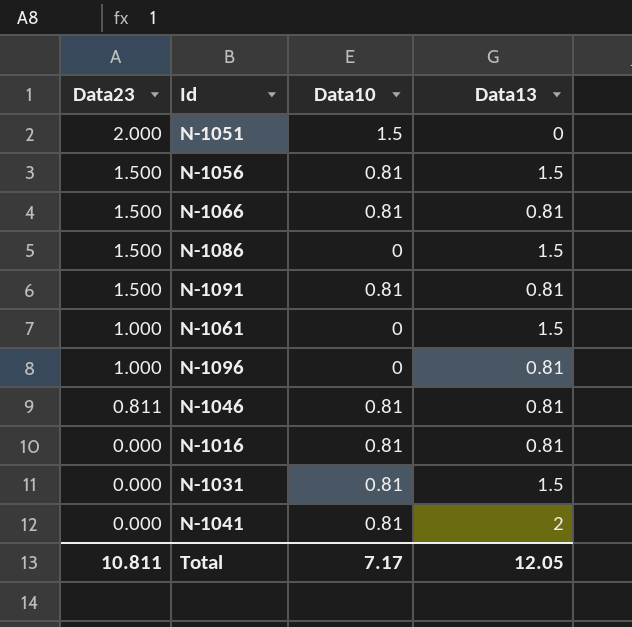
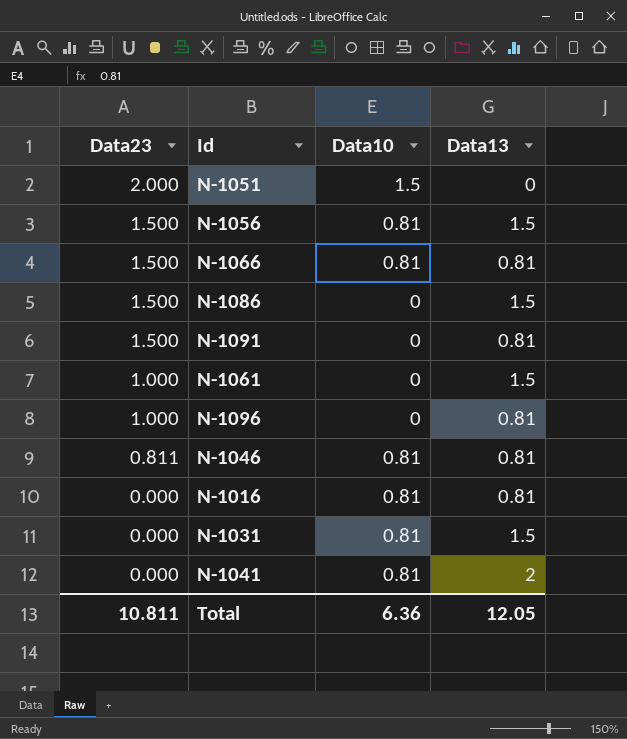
N-1091 | Data10: 0.81 -> 0
Total | Data10: 7.17 -> 6.36

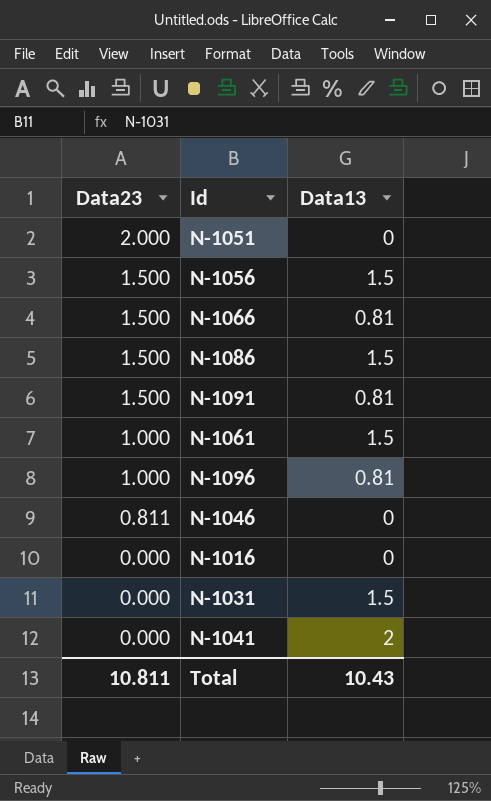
column Data10 | position: 3 -> none
N-1046 | Data13: 0.81 -> 0
N-1016 | Data13: 0.81 -> 0
Total | Data13: 12.05 -> 10.43

